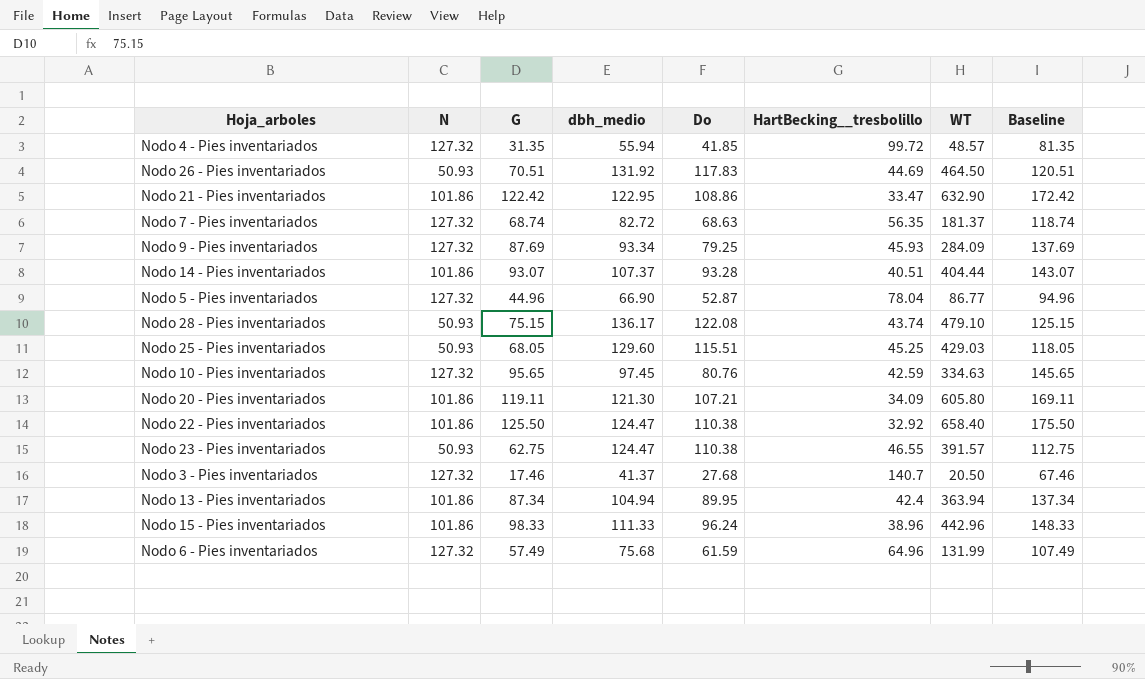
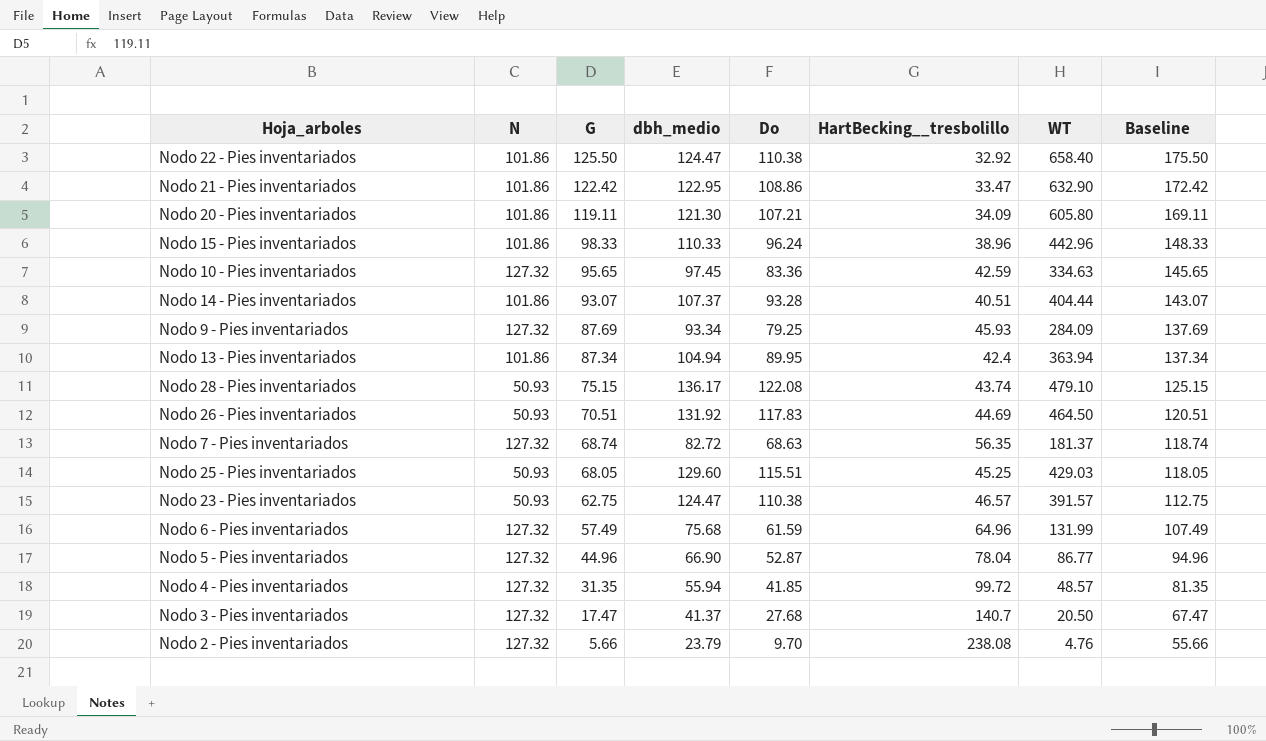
row order: none -> G descending
Nodo 15 - Pies inventariados | dbh_medio: 111.33 -> 110.33
Nodo 10 - Pies inventariados | Do: 80.76 -> 83.36
Nodo 23 - Pies inventariados | HartBecking__tresbolillo: 46.55 -> 46.57
Nodo 3 - Pies inventariados | G: 17.46 -> 17.47
Nodo 3 - Pies inventariados | Baseline: 67.46 -> 67.47
row Nodo 2 - Pies inventariados: none -> 127.32 | 5.66 | 23.79 | 9.70 | 238.08 | 4.76 | 55.66

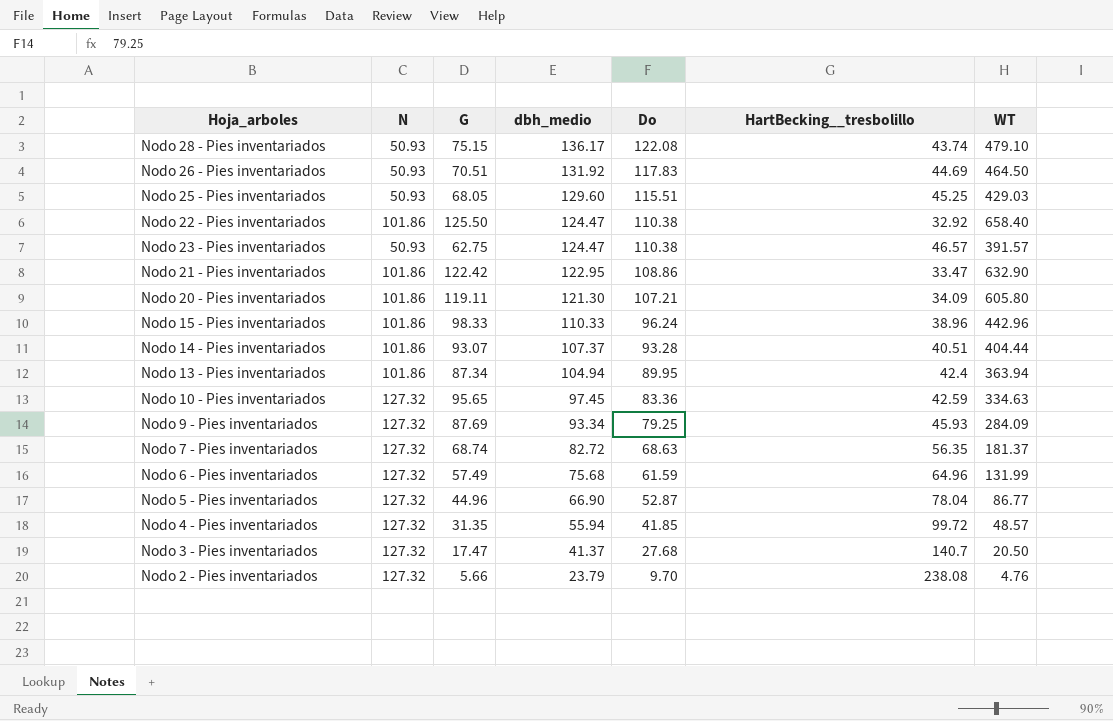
row order: G descending -> dbh_medio descending
column Baseline | formula: [G] + 50 -> none

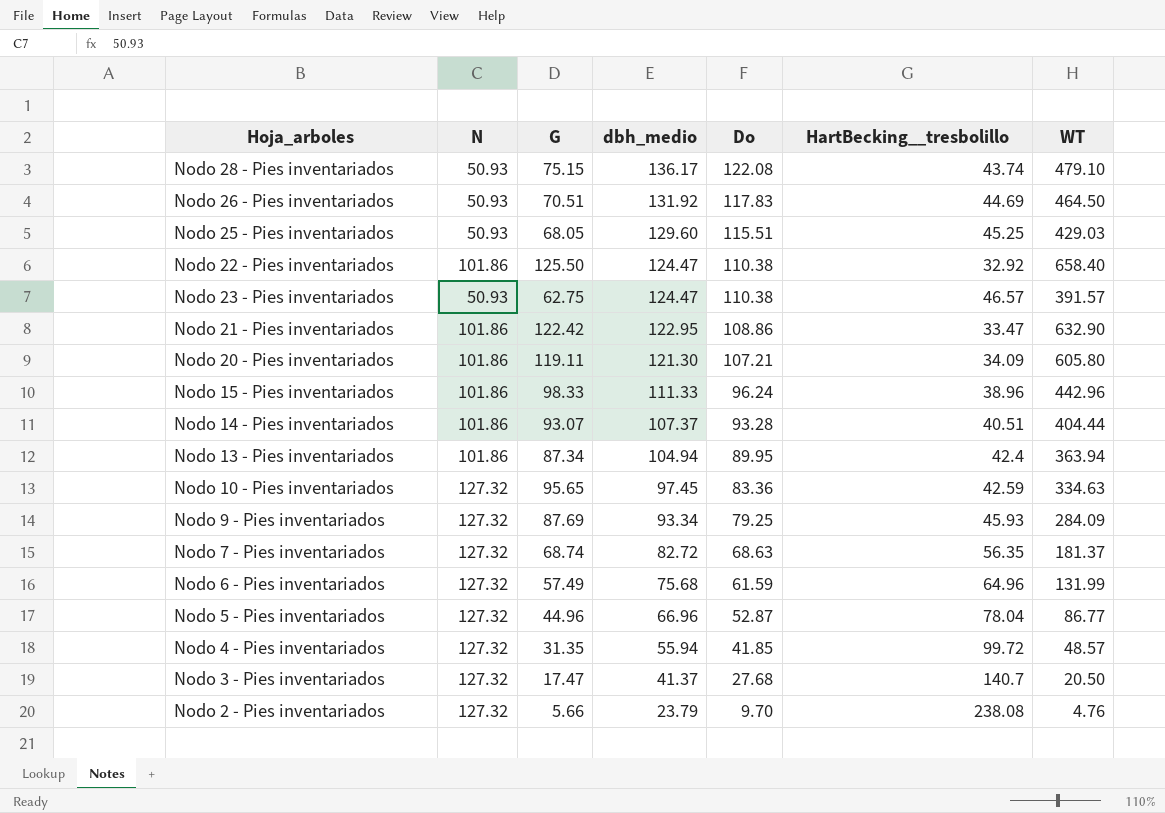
Nodo 15 - Pies inventariados | dbh_medio: 110.33 -> 111.33
Nodo 5 - Pies inventariados | dbh_medio: 66.90 -> 66.96

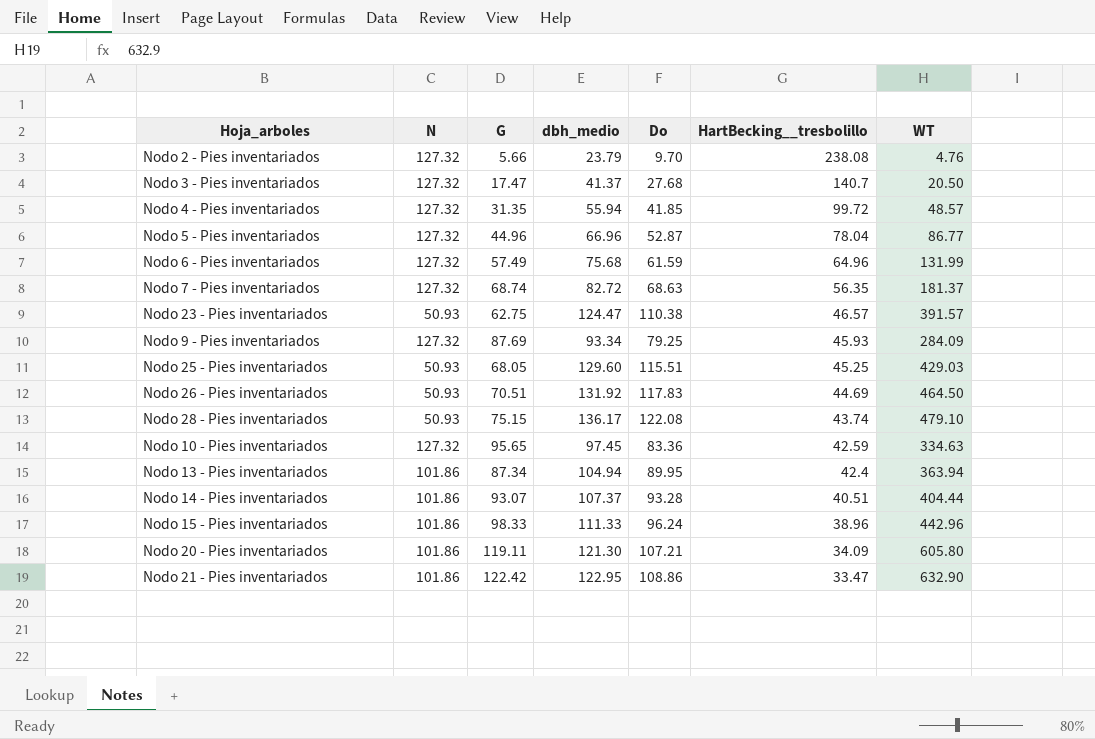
row order: dbh_medio descending -> HartBecking__tresbolillo descending
row Nodo 22 - Pies inventariados: 101.86 | 125.50 | 124.47 | 110.38 | 32.92 | 658.40 -> none

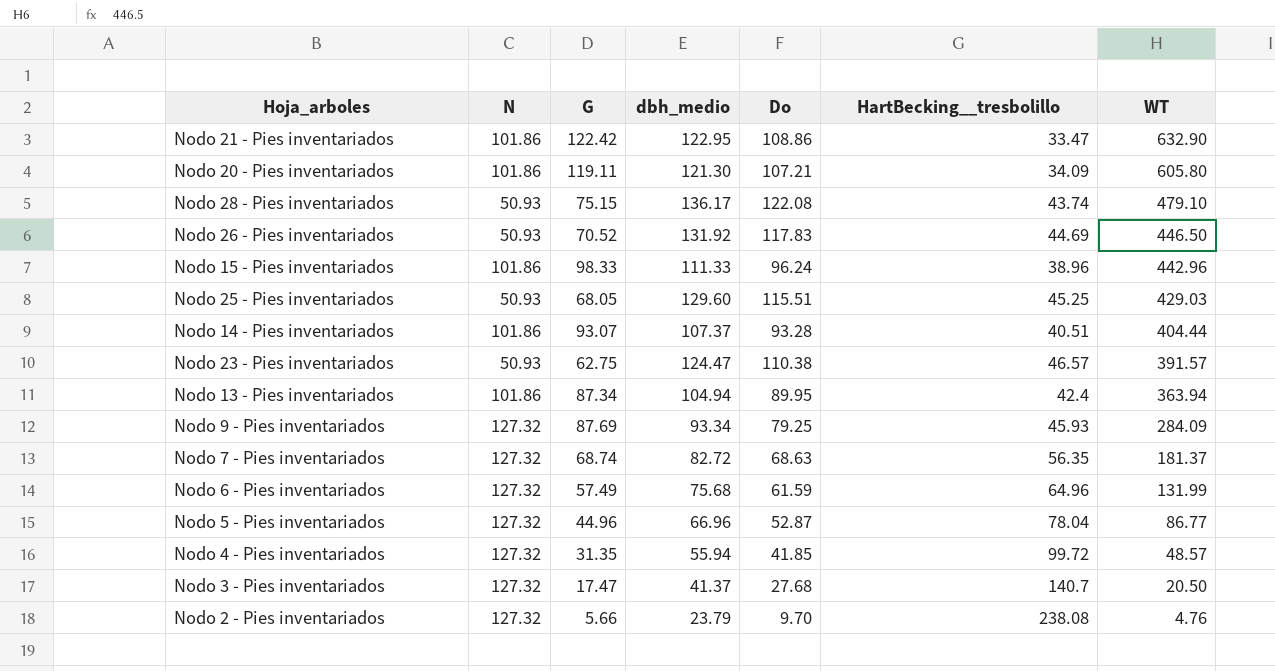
row order: HartBecking__tresbolillo descending -> WT descending
row Nodo 10 - Pies inventariados: 127.32 | 95.65 | 97.45 | 83.36 | 42.59 | 334.63 -> none
Nodo 26 - Pies inventariados | G: 70.51 -> 70.52
Nodo 26 - Pies inventariados | WT: 464.50 -> 446.50

